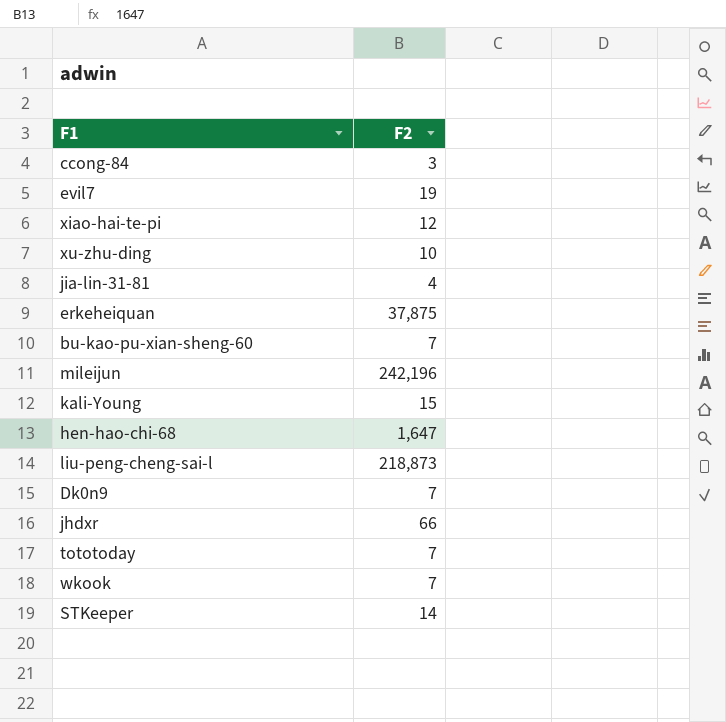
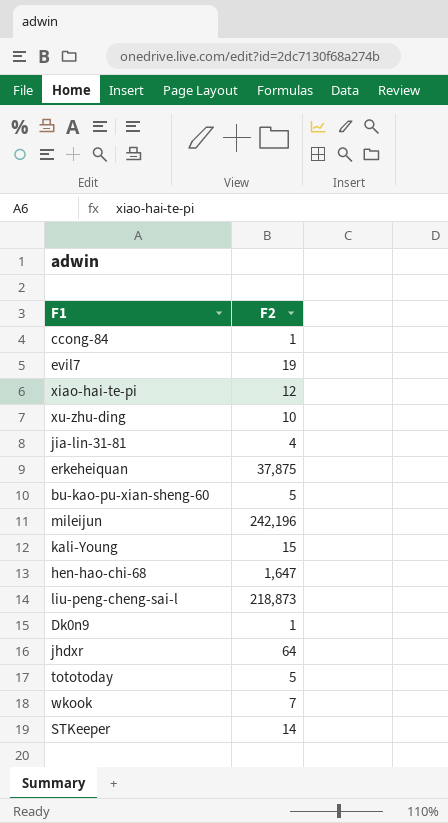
ccong-84 | F2: 3 -> 1
bu-kao-pu-xian-sheng-60 | F2: 7 -> 5
Dk0n9 | F2: 7 -> 1
jhdxr | F2: 66 -> 64
tototoday | F2: 7 -> 5

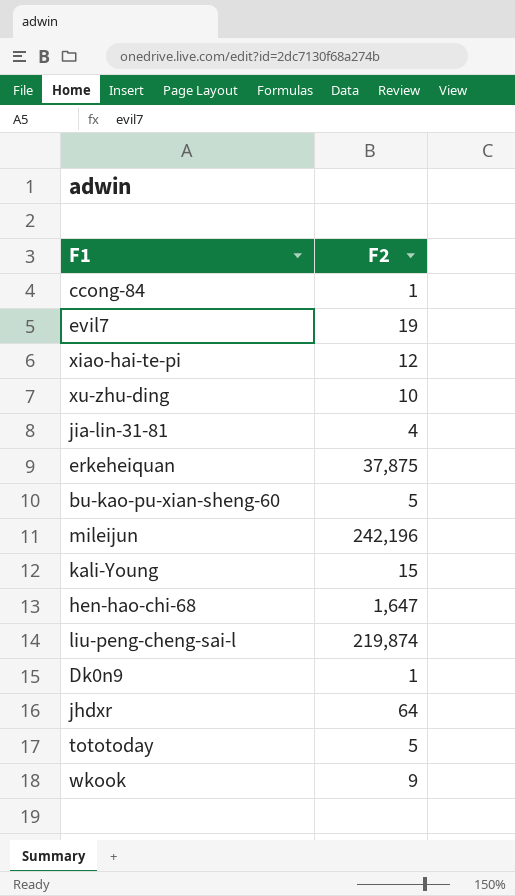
row STKeeper: 14 -> none
liu-peng-cheng-sai-l | F2: 218,873 -> 219,874
wkook | F2: 7 -> 9

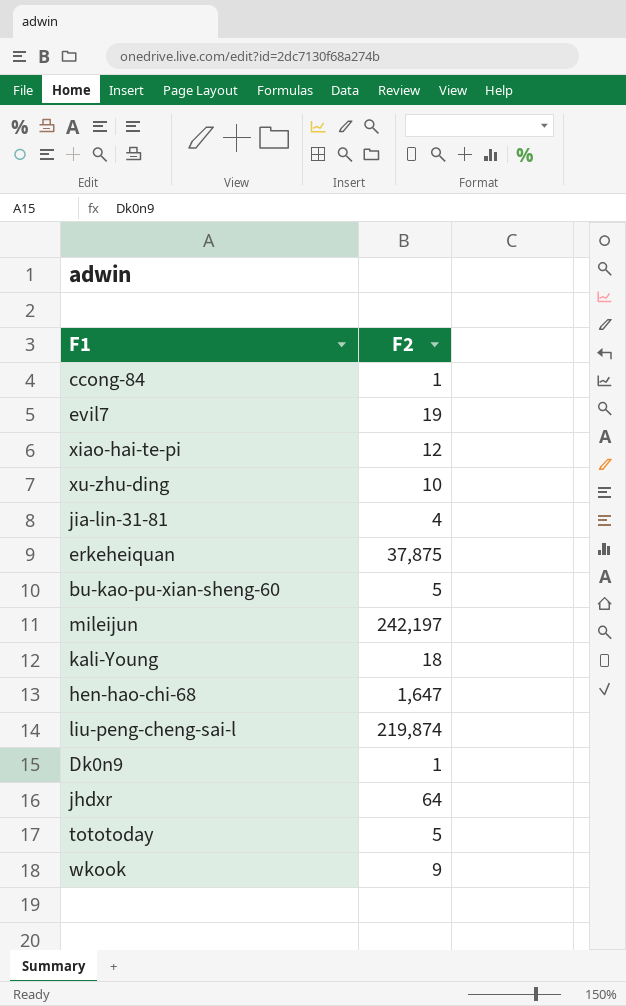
mileijun | F2: 242,196 -> 242,197
kali-Young | F2: 15 -> 18

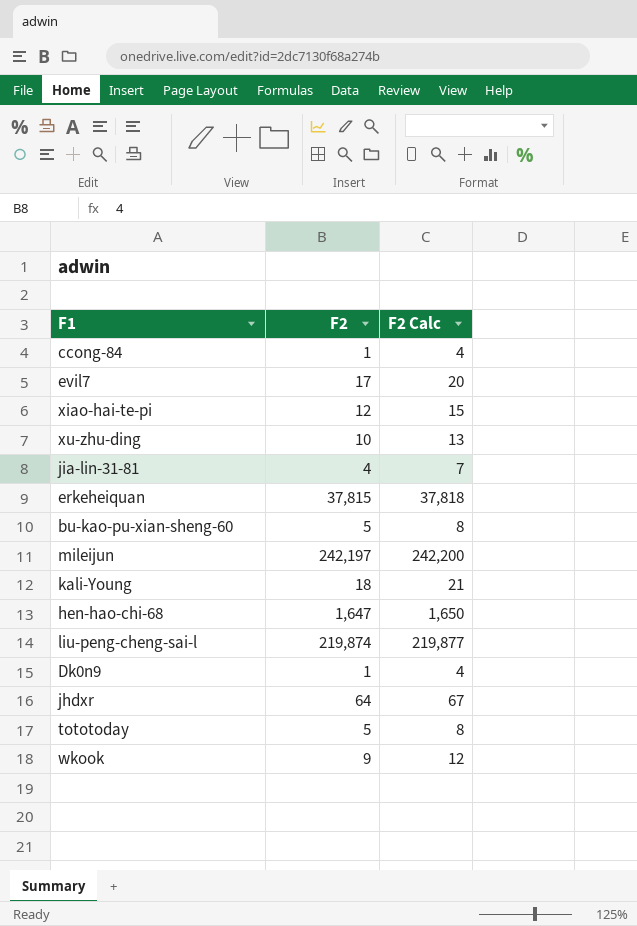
column F2 Calc | formula: none -> [F2] + 3
evil7 | F2: 19 -> 17
erkeheiquan | F2: 37,875 -> 37,815

